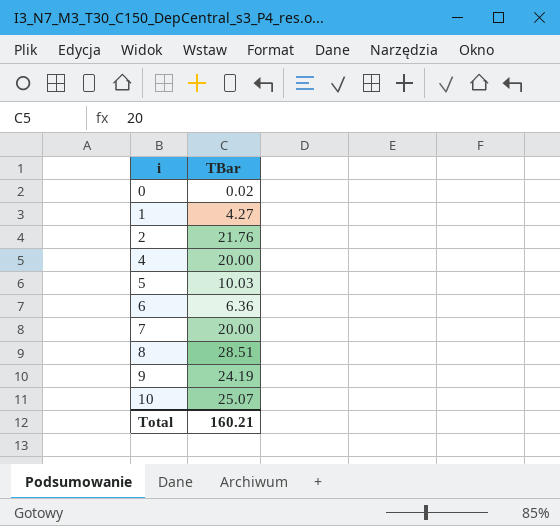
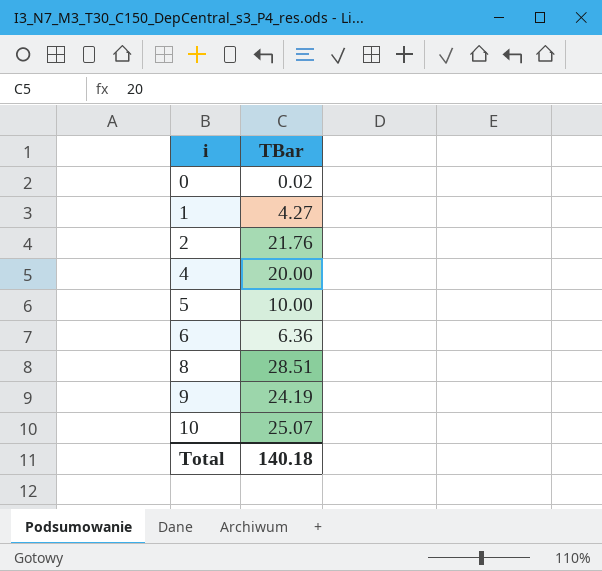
row 7: 20.00 -> none
5 | TBar: 10.03 -> 10.00
Total | TBar: 160.21 -> 140.18

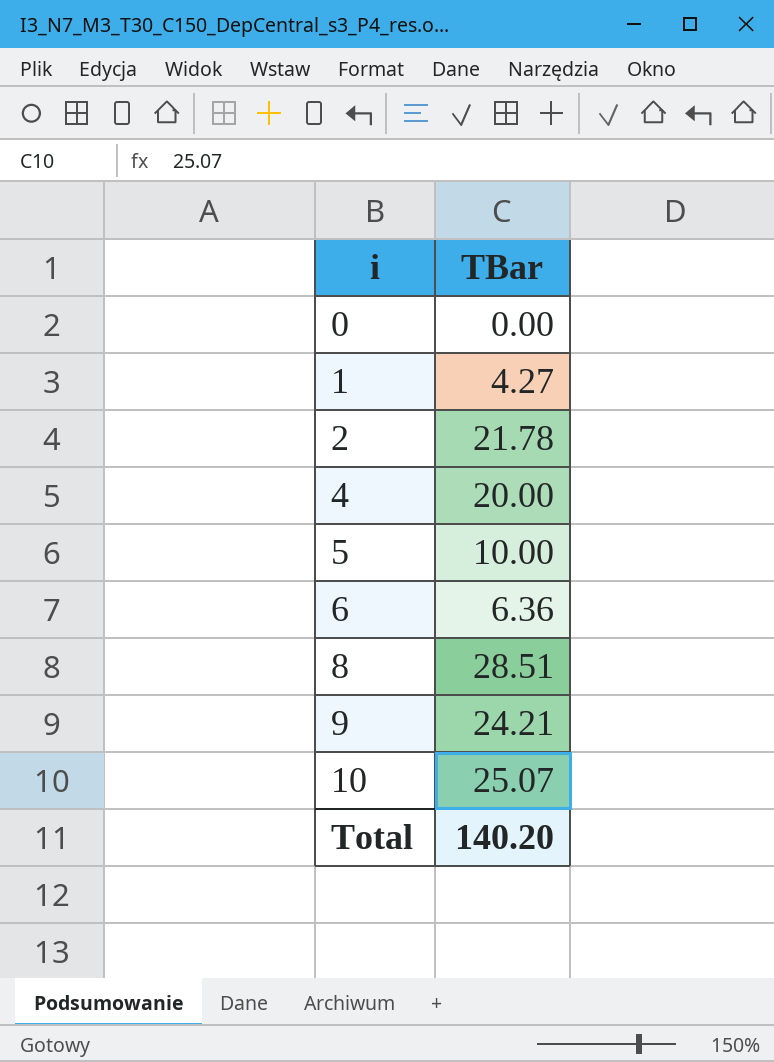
0 | TBar: 0.02 -> 0.00
2 | TBar: 21.76 -> 21.78
9 | TBar: 24.19 -> 24.21
Total | TBar: 140.18 -> 140.20

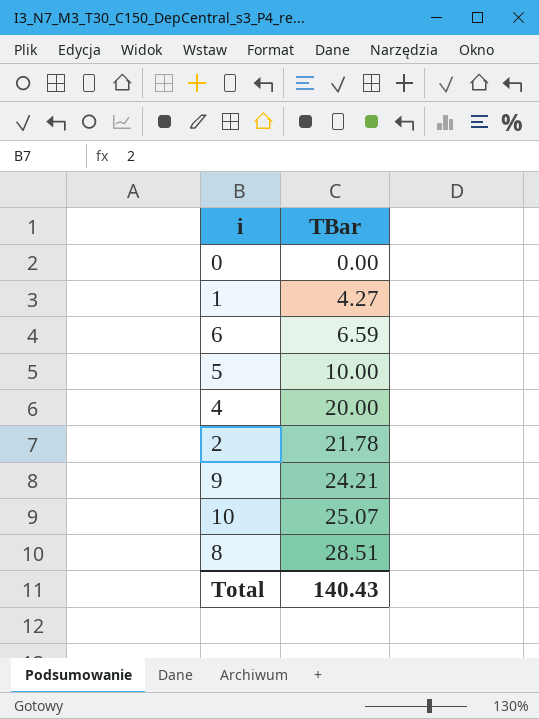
row order: i ascending -> TBar ascending
6 | TBar: 6.36 -> 6.59
Total | TBar: 140.20 -> 140.43

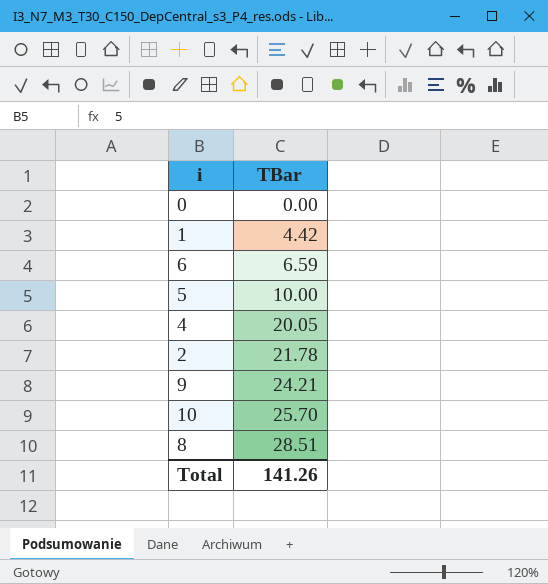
1 | TBar: 4.27 -> 4.42
4 | TBar: 20.00 -> 20.05
10 | TBar: 25.07 -> 25.70
Total | TBar: 140.43 -> 141.26

